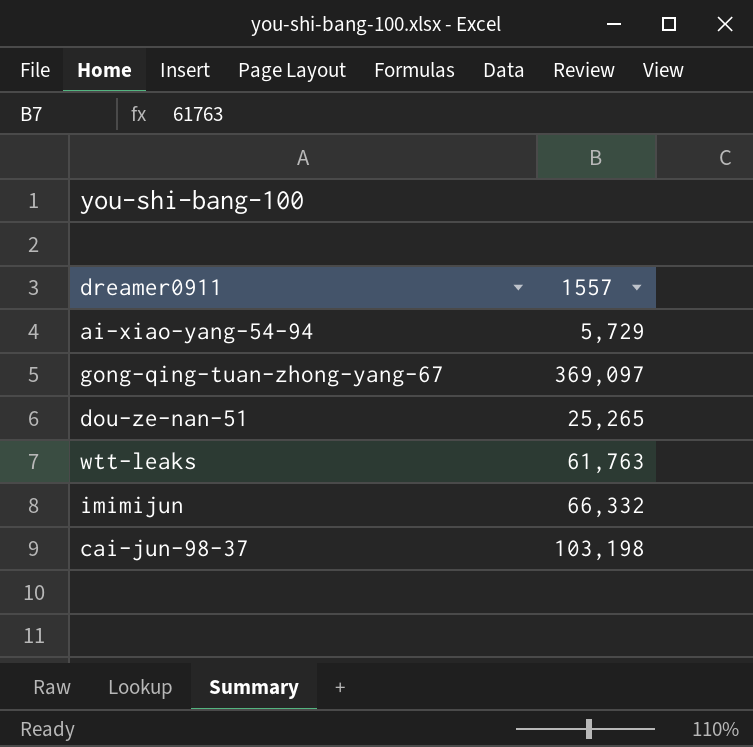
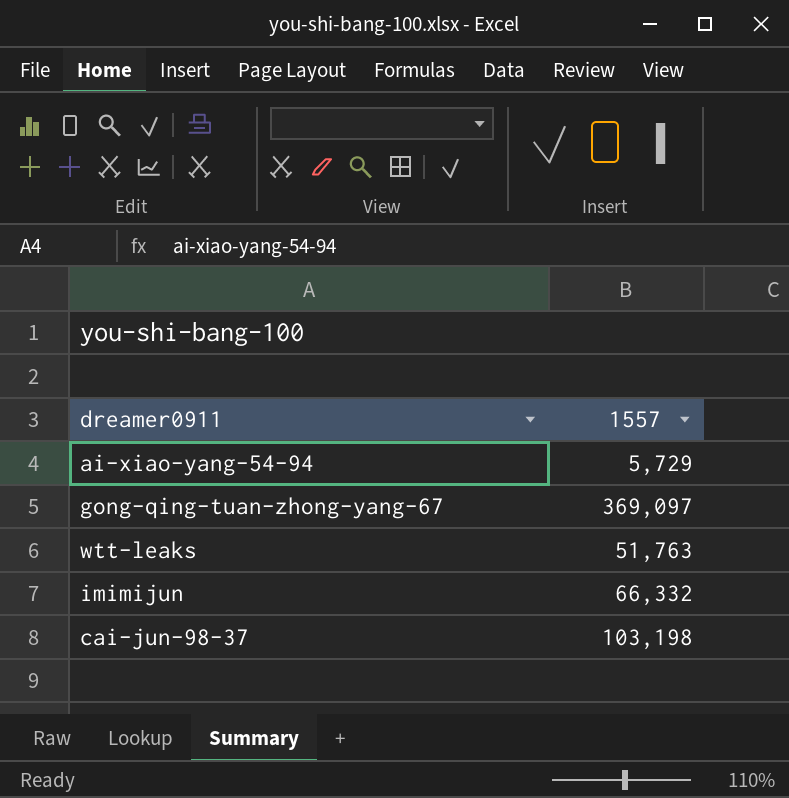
row dou-ze-nan-51: 25,265 -> none
wtt-leaks | 1557: 61,763 -> 51,763

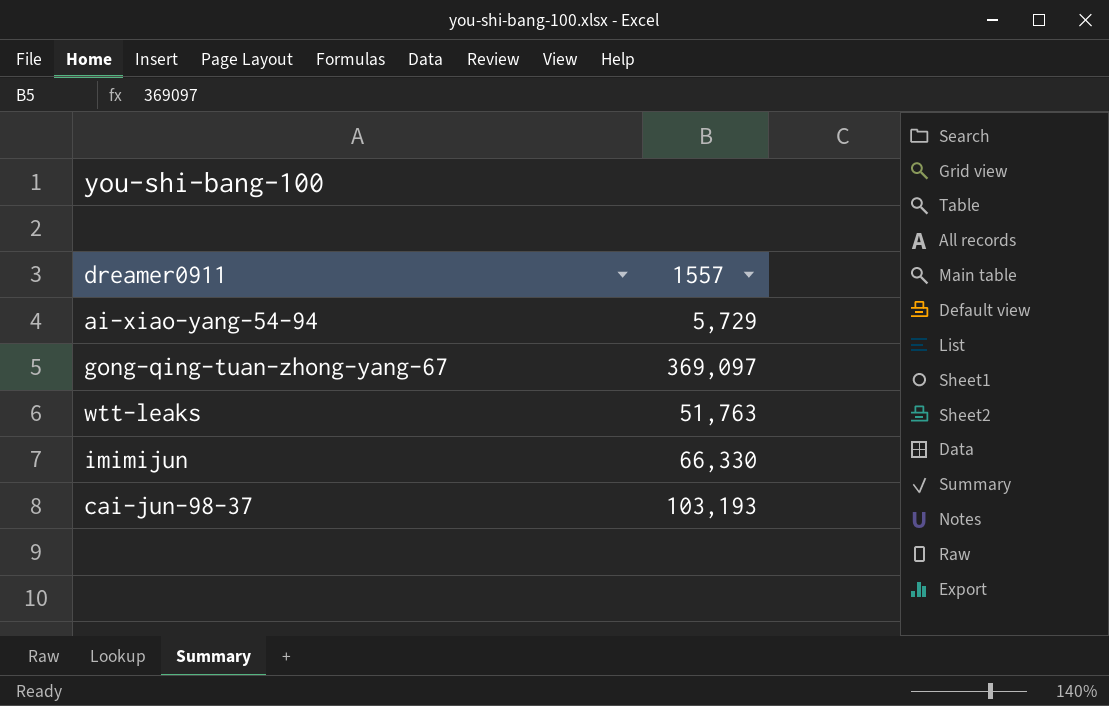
imimijun | 1557: 66,332 -> 66,330
cai-jun-98-37 | 1557: 103,198 -> 103,193

